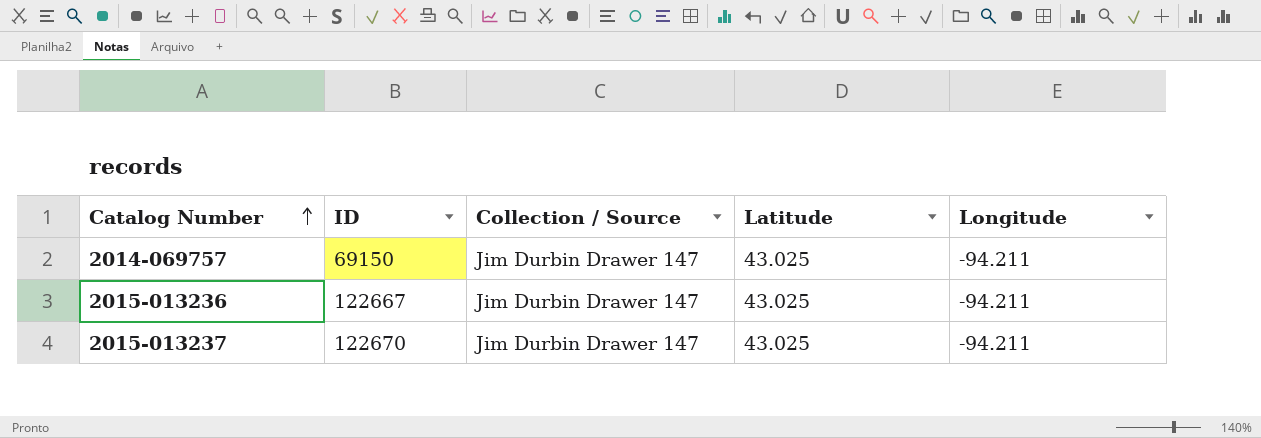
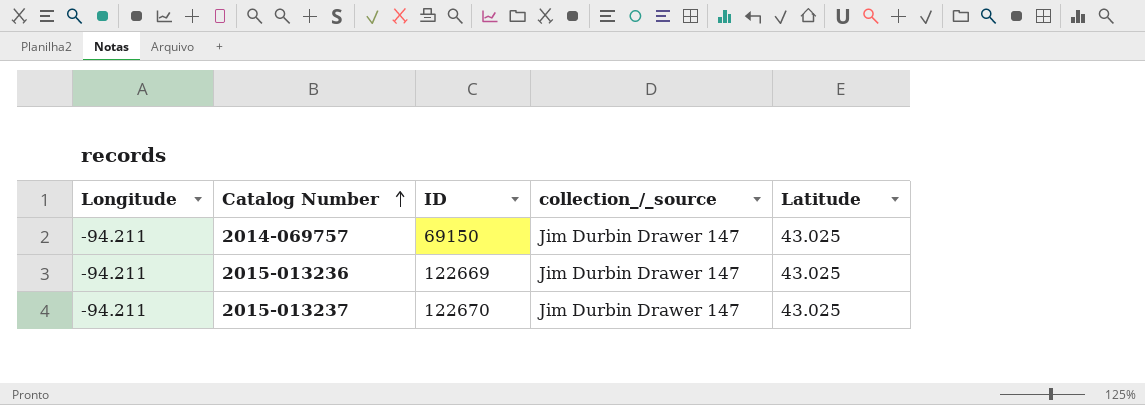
column Longitude | position: 5 -> 1
column name: Collection / Source -> collection_/_source
2015-013236 | ID: 122667 -> 122669

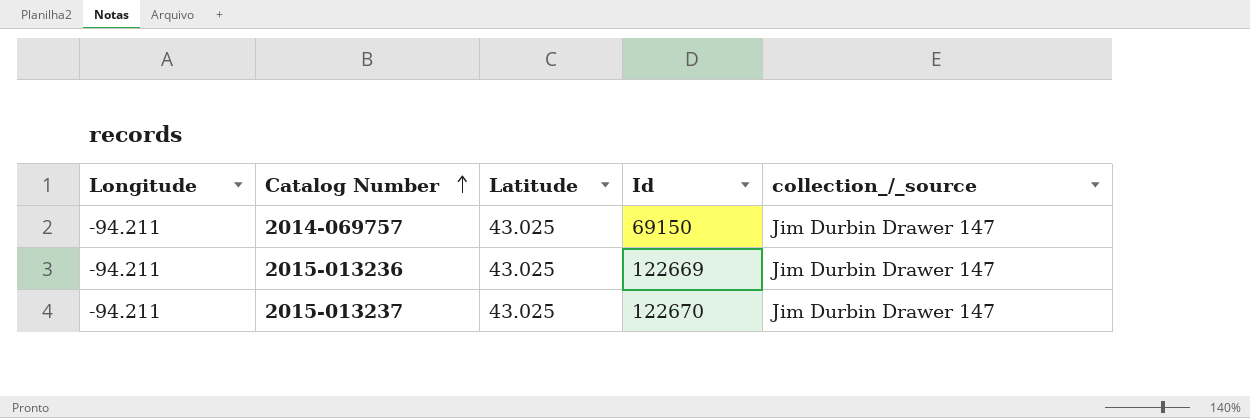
column Latitude | position: 5 -> 3
column name: ID -> Id

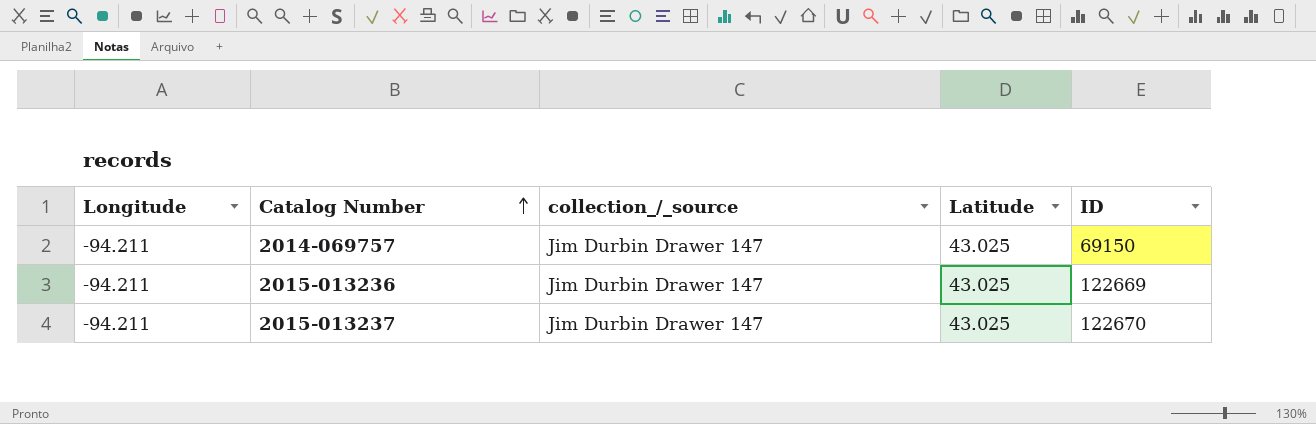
column collection_/_source | position: 5 -> 3
column name: Id -> ID

